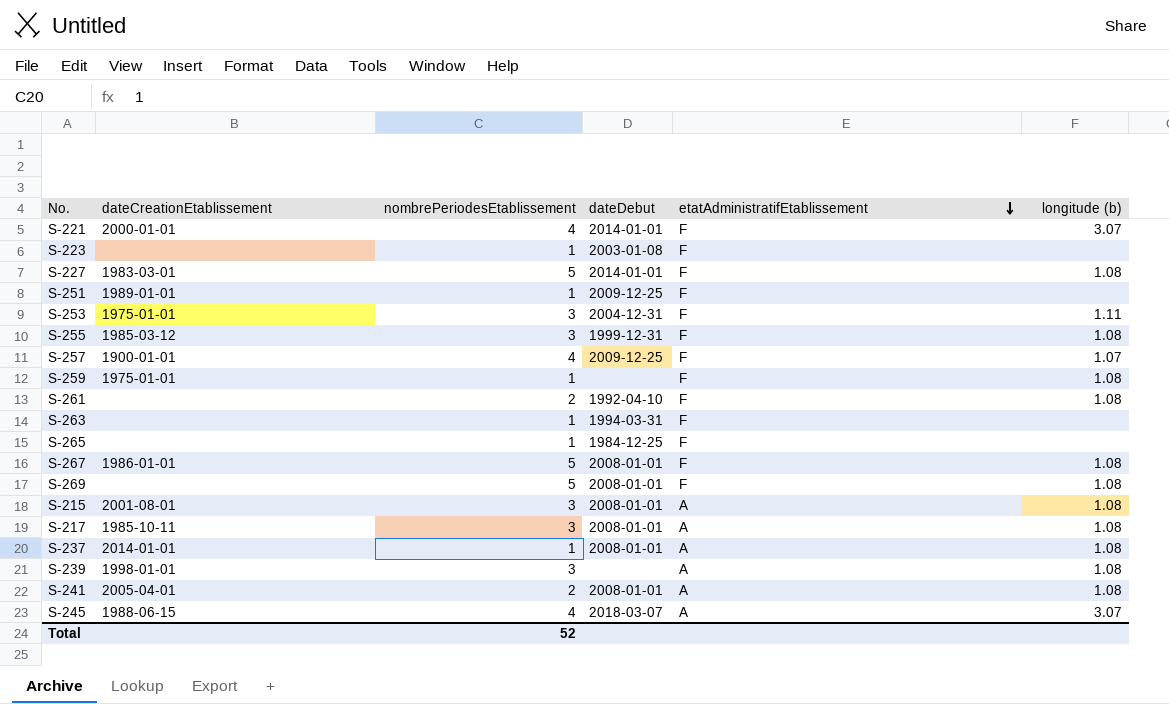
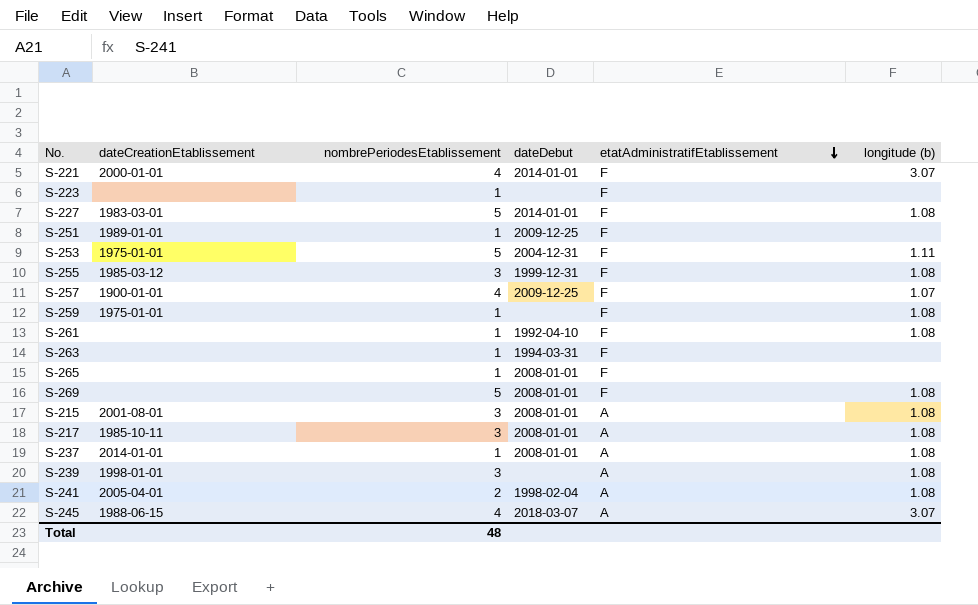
row S-267: 1986-01-01 | 5 | 2008-01-01 | F | 1.08 -> none
S-223 | dateDebut: 2003-01-08 -> none
S-253 | nombrePeriodesEtablissement: 3 -> 5
S-261 | nombrePeriodesEtablissement: 2 -> 1
S-265 | dateDebut: 1984-12-25 -> 2008-01-01
S-241 | dateDebut: 2008-01-01 -> 1998-02-04
Total | nombrePeriodesEtablissement: 52 -> 48

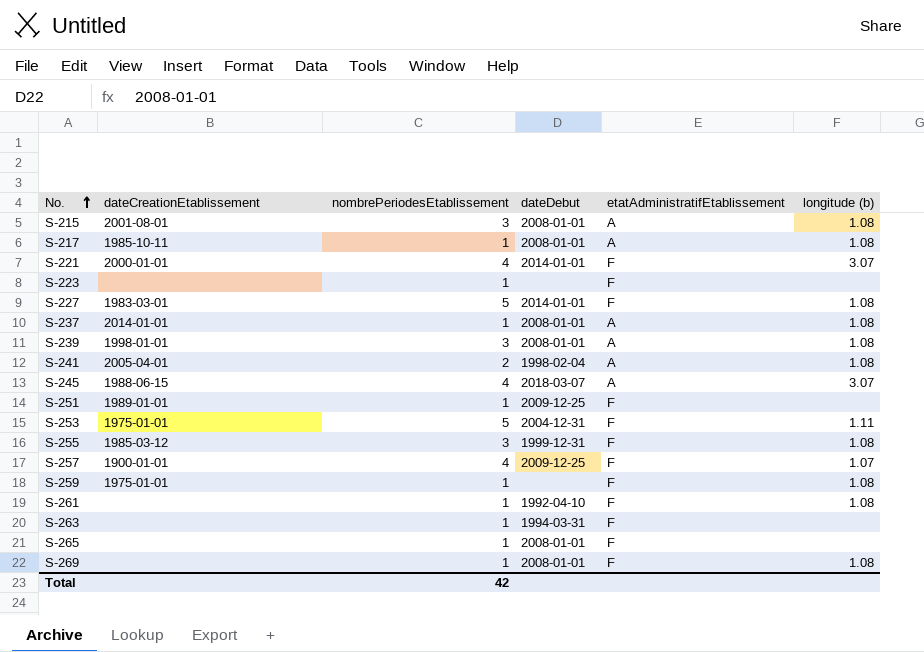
row order: etatAdministratifEtablissement descending -> No. ascending
S-217 | nombrePeriodesEtablissement: 3 -> 1
S-239 | dateDebut: none -> 2008-01-01
S-269 | nombrePeriodesEtablissement: 5 -> 1
Total | nombrePeriodesEtablissement: 48 -> 42

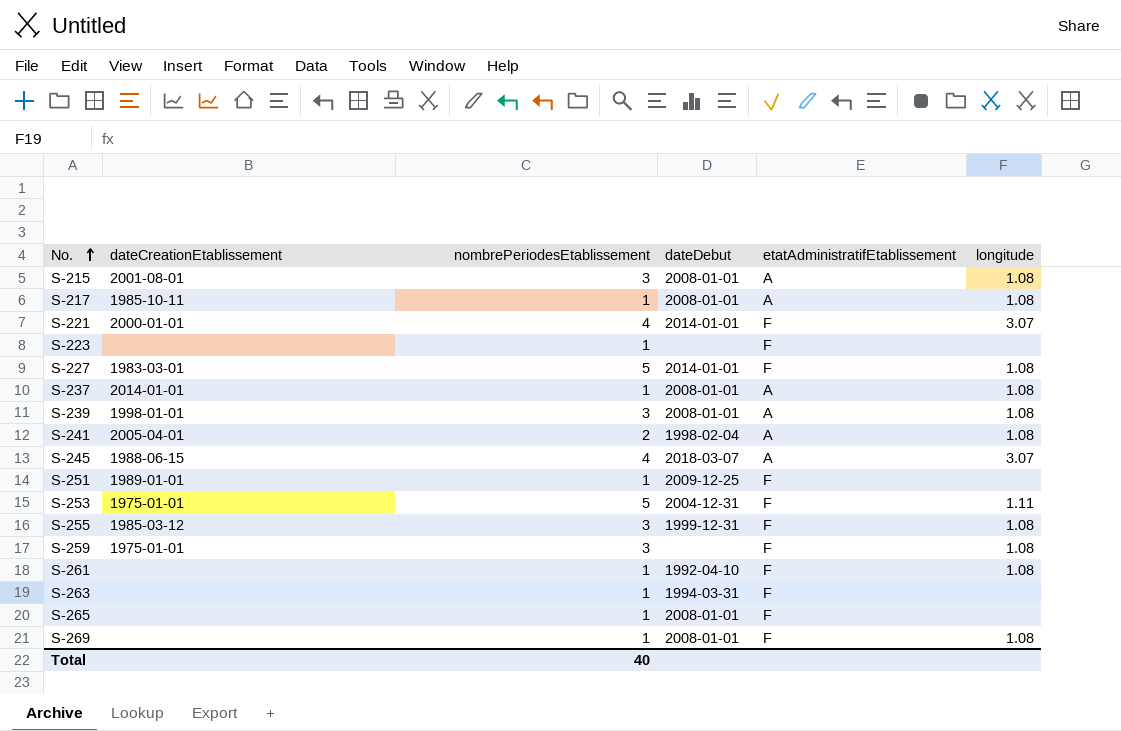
column name: longitude (b) -> longitude
row S-257: 1900-01-01 | 4 | 2009-12-25 | F | 1.07 -> none
S-259 | nombrePeriodesEtablissement: 1 -> 3
Total | nombrePeriodesEtablissement: 42 -> 40

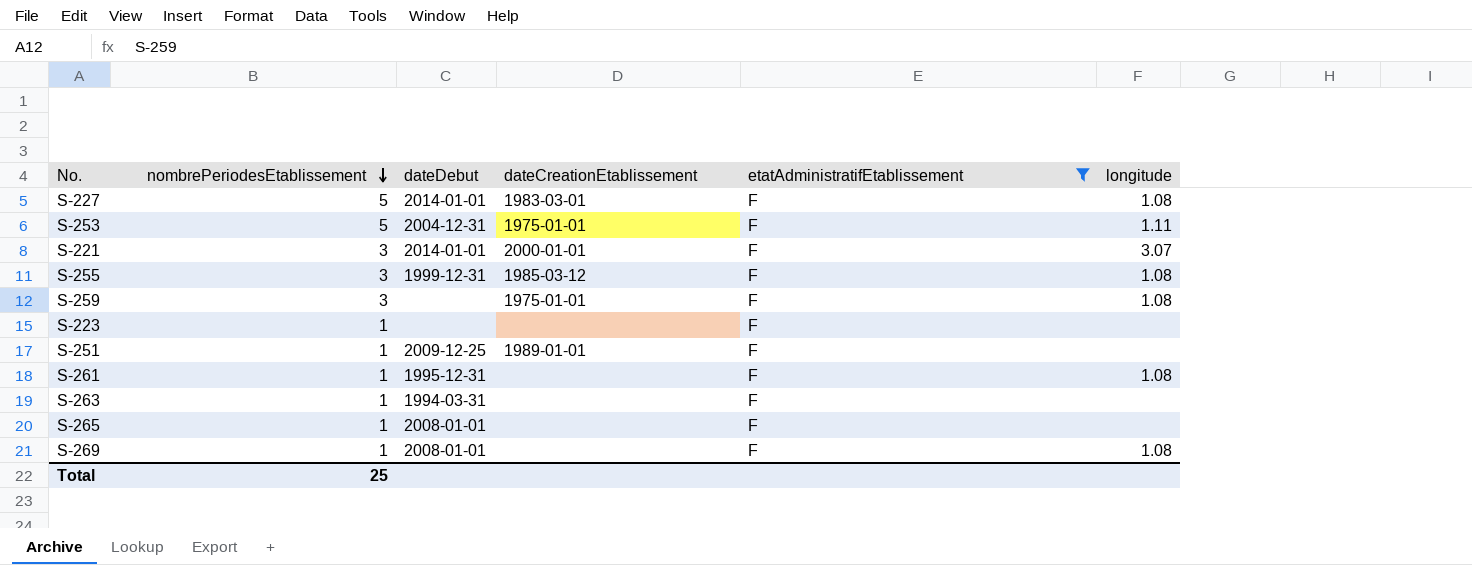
filter: none -> etatAdministratifEtablissement = F
row order: No. ascending -> nombrePeriodesEtablissement descending
column dateCreationEtablissement | position: 2 -> 4
S-221 | nombrePeriodesEtablissement: 4 -> 3
S-261 | dateDebut: 1992-04-10 -> 1995-12-31
Total | nombrePeriodesEtablissement: 40 -> 25

